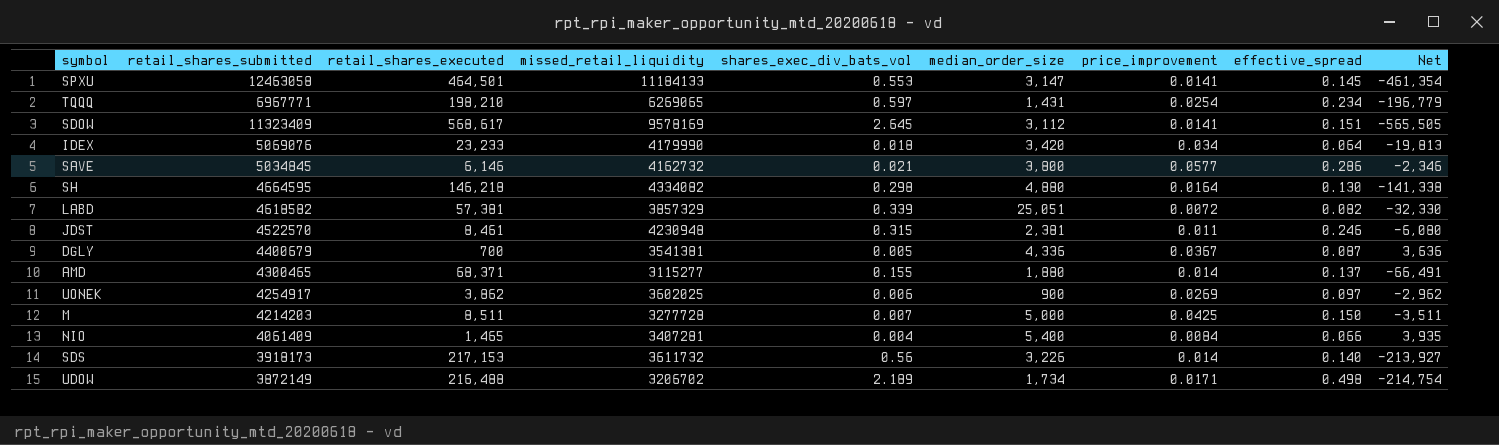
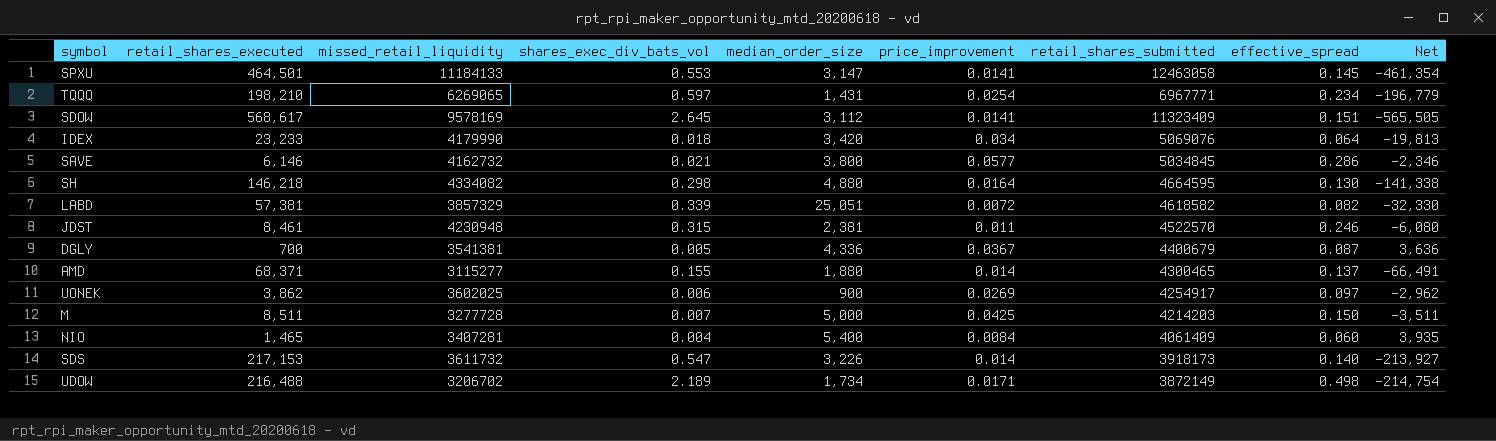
column retail_shares_submitted | position: 2 -> 7
NIO | effective_spread: 0.066 -> 0.060
SDS | shares_exec_div_bats_vol: 0.56 -> 0.547

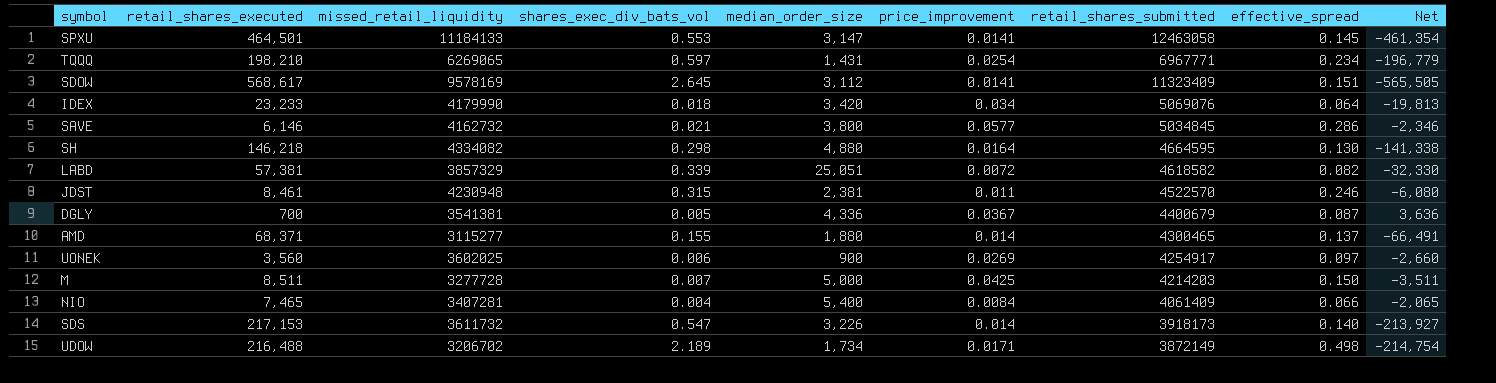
UONEK | retail_shares_executed: 3,862 -> 3,560
UONEK | Net: -2,962 -> -2,660
NIO | retail_shares_executed: 1,465 -> 7,465
NIO | effective_spread: 0.060 -> 0.066
NIO | Net: 3,935 -> -2,065

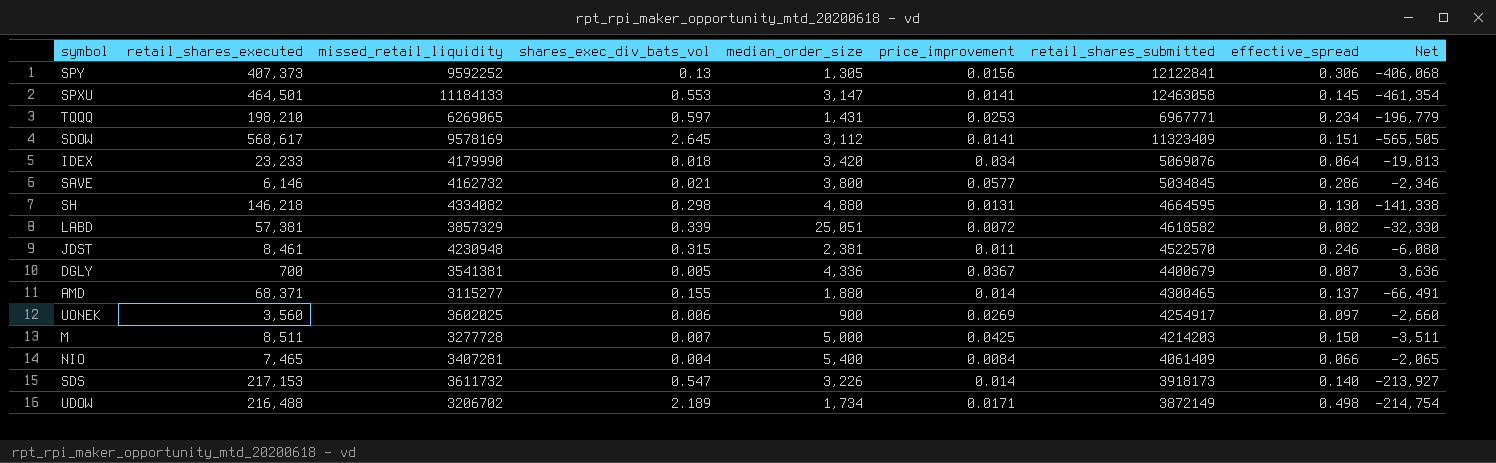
row SPY: none -> 407,373 | 9592252 | 0.13 | 1,305 | 0.0156 | 12122841 | 0.306 | -406,068
TQQQ | price_improvement: 0.0254 -> 0.0253
SH | price_improvement: 0.0164 -> 0.0131

